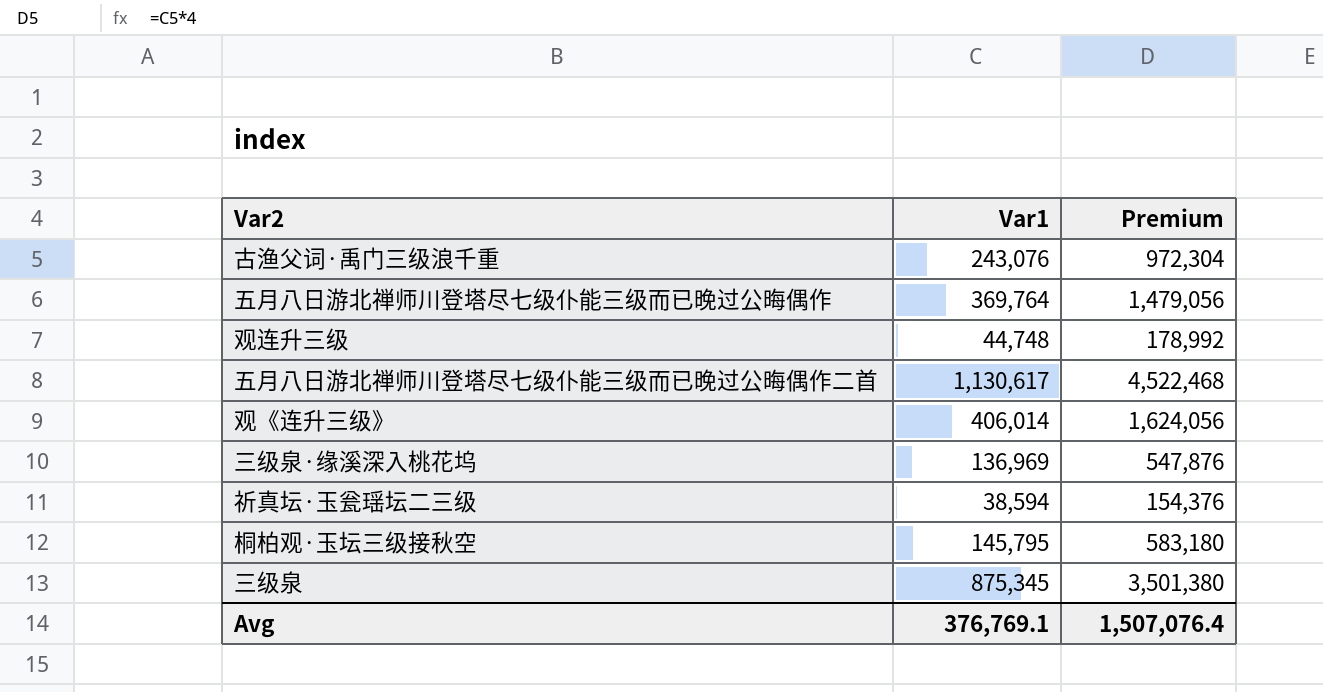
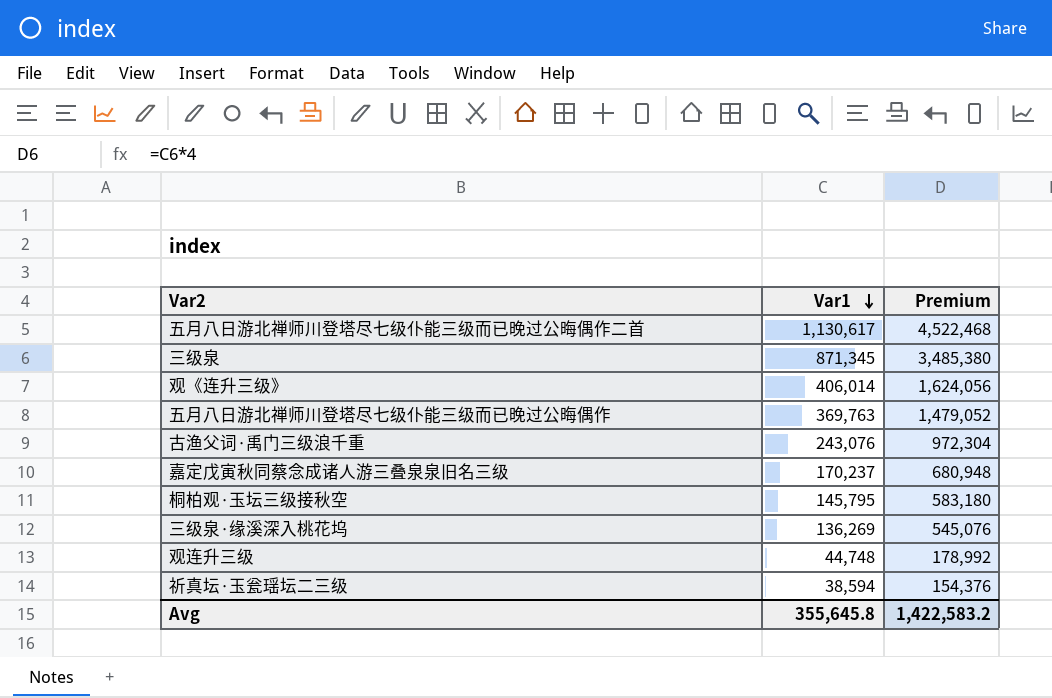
row order: none -> Var1 descending
三级泉 | Var1: 875,345 -> 871,345
三级泉 | Premium: 3,501,380 -> 3,485,380
五月八日游北禅师川登塔尽七级仆能三级而已晚过公晦偶作 | Var1: 369,764 -> 369,763
五月八日游北禅师川登塔尽七级仆能三级而已晚过公晦偶作 | Premium: 1,479,056 -> 1,479,052
row 嘉定戊寅秋同蔡念成诸人游三叠泉泉旧名三级: none -> 170,237 | 680,948
三级泉·缘溪深入桃花坞 | Var1: 136,969 -> 136,269
三级泉·缘溪深入桃花坞 | Premium: 547,876 -> 545,076
Avg | Var1: 376,769.1 -> 355,645.8
Avg | Premium: 1,507,076.4 -> 1,422,583.2

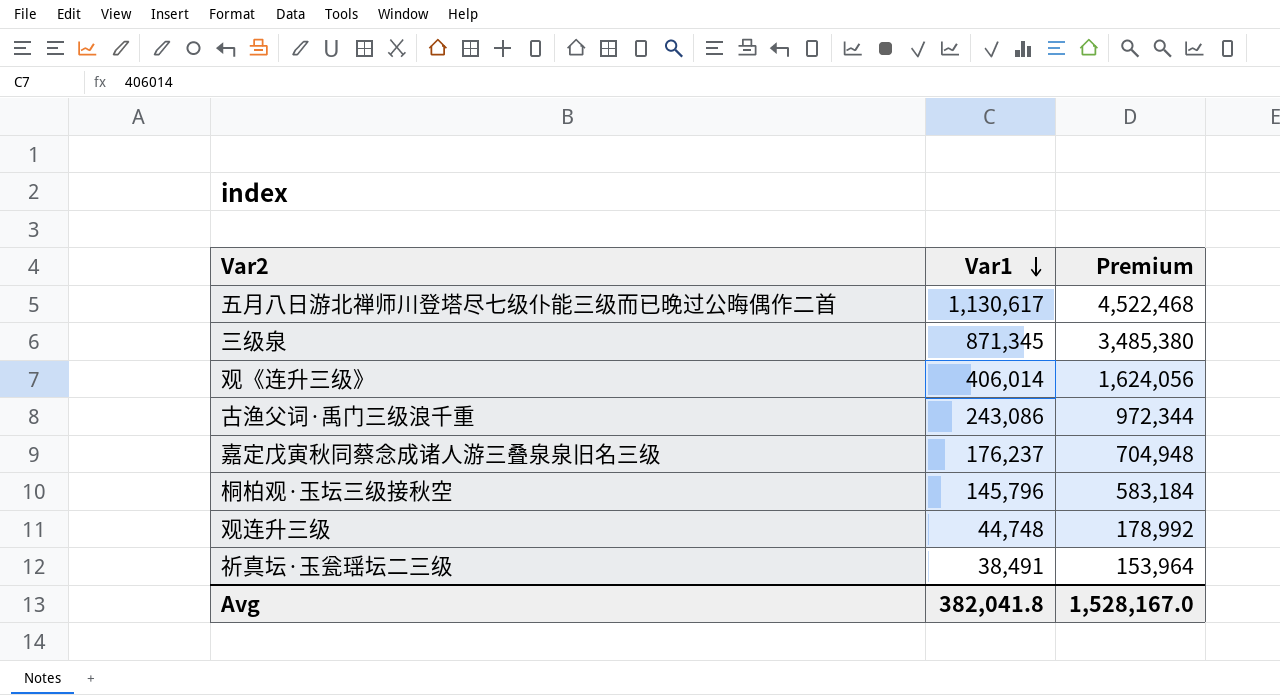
row 五月八日游北禅师川登塔尽七级仆能三级而已晚过公晦偶作: 369,763 | 1,479,052 -> none
row 三级泉·缘溪深入桃花坞: 136,269 | 545,076 -> none
古渔父词·禹门三级浪千重 | Var1: 243,076 -> 243,086
古渔父词·禹门三级浪千重 | Premium: 972,304 -> 972,344
嘉定戊寅秋同蔡念成诸人游三叠泉泉旧名三级 | Var1: 170,237 -> 176,237
嘉定戊寅秋同蔡念成诸人游三叠泉泉旧名三级 | Premium: 680,948 -> 704,948
桐柏观·玉坛三级接秋空 | Var1: 145,795 -> 145,796
桐柏观·玉坛三级接秋空 | Premium: 583,180 -> 583,184
祈真坛·玉瓮瑶坛二三级 | Var1: 38,594 -> 38,491
祈真坛·玉瓮瑶坛二三级 | Premium: 154,376 -> 153,964
Avg | Var1: 355,645.8 -> 382,041.8
Avg | Premium: 1,422,583.2 -> 1,528,167.0

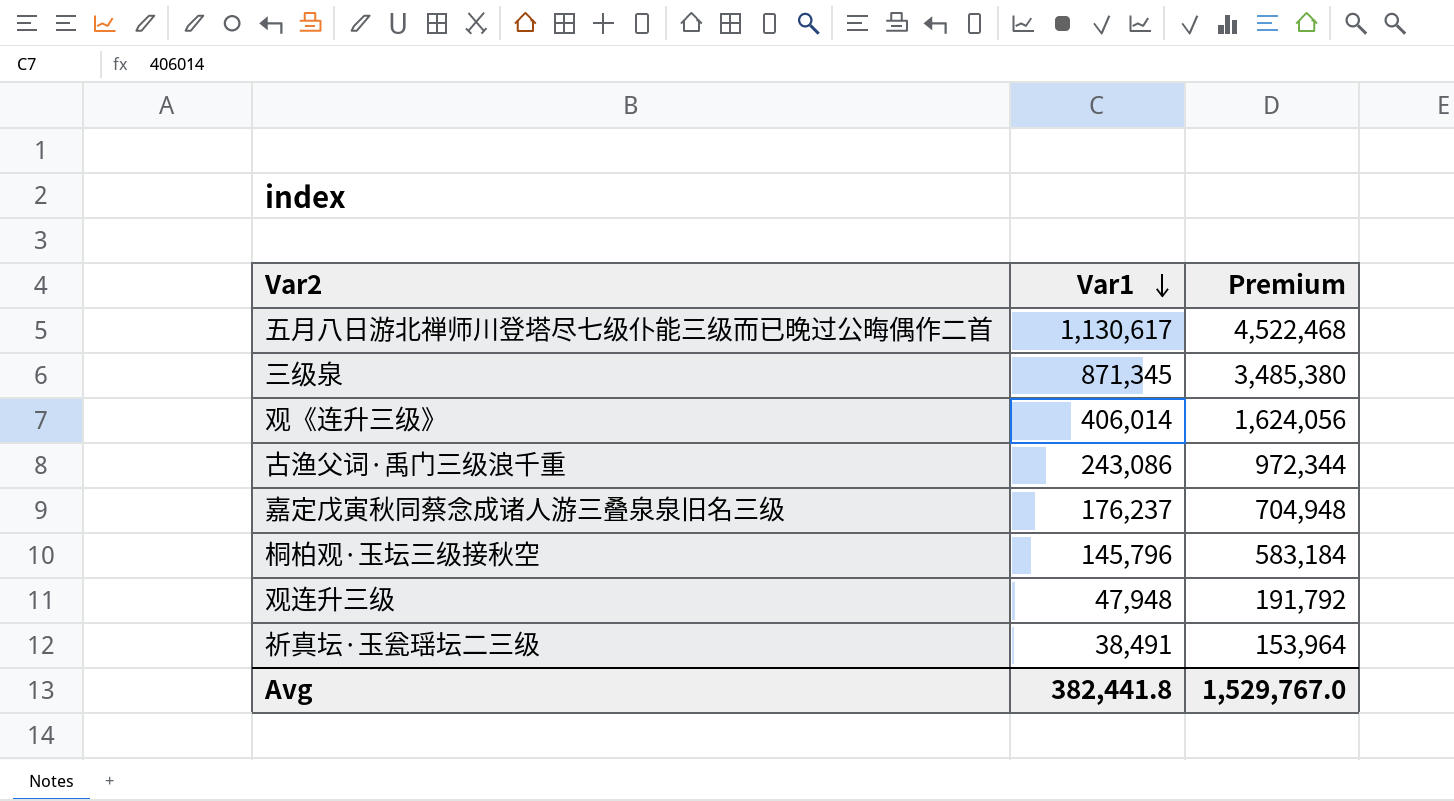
观连升三级 | Var1: 44,748 -> 47,948
观连升三级 | Premium: 178,992 -> 191,792
Avg | Var1: 382,041.8 -> 382,441.8
Avg | Premium: 1,528,167.0 -> 1,529,767.0

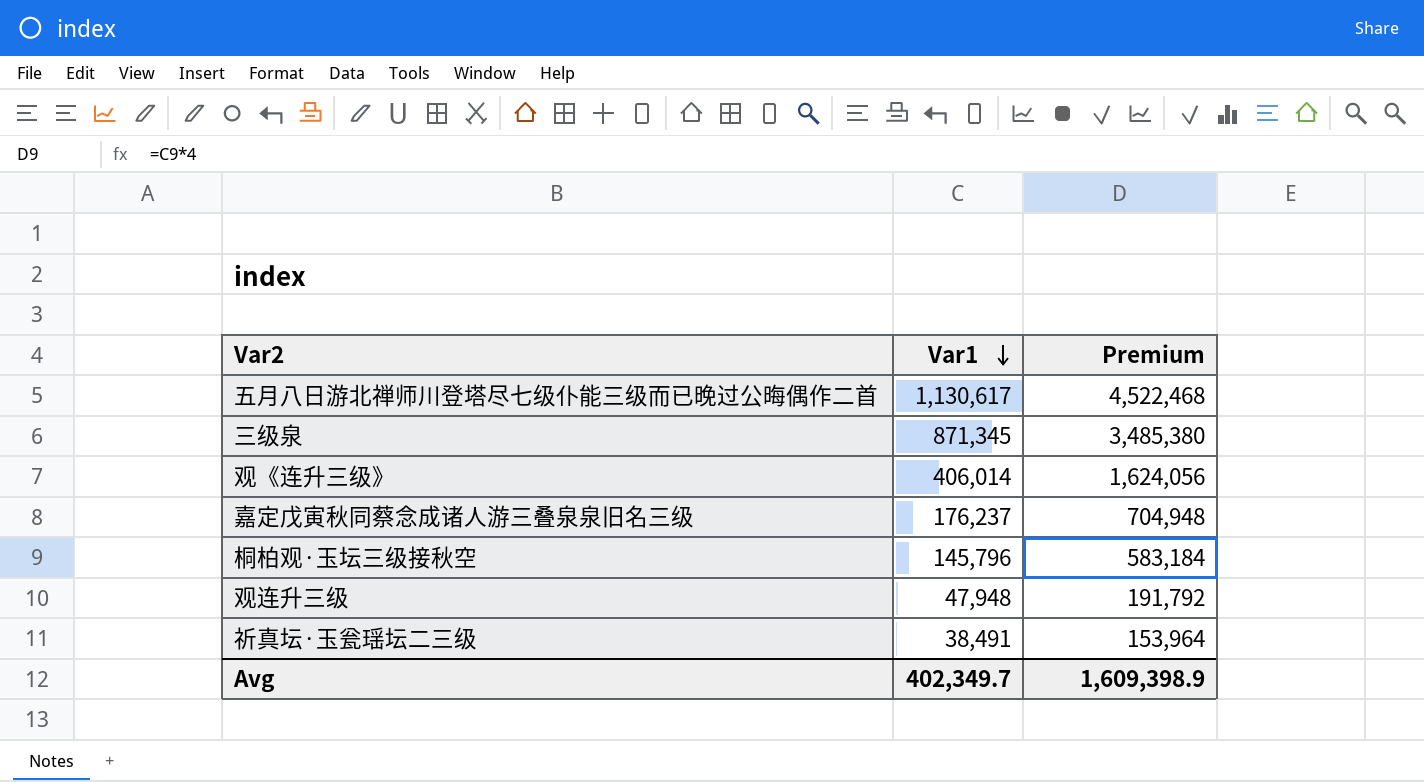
row 古渔父词·禹门三级浪千重: 243,086 | 972,344 -> none
Avg | Var1: 382,441.8 -> 402,349.7
Avg | Premium: 1,529,767.0 -> 1,609,398.9

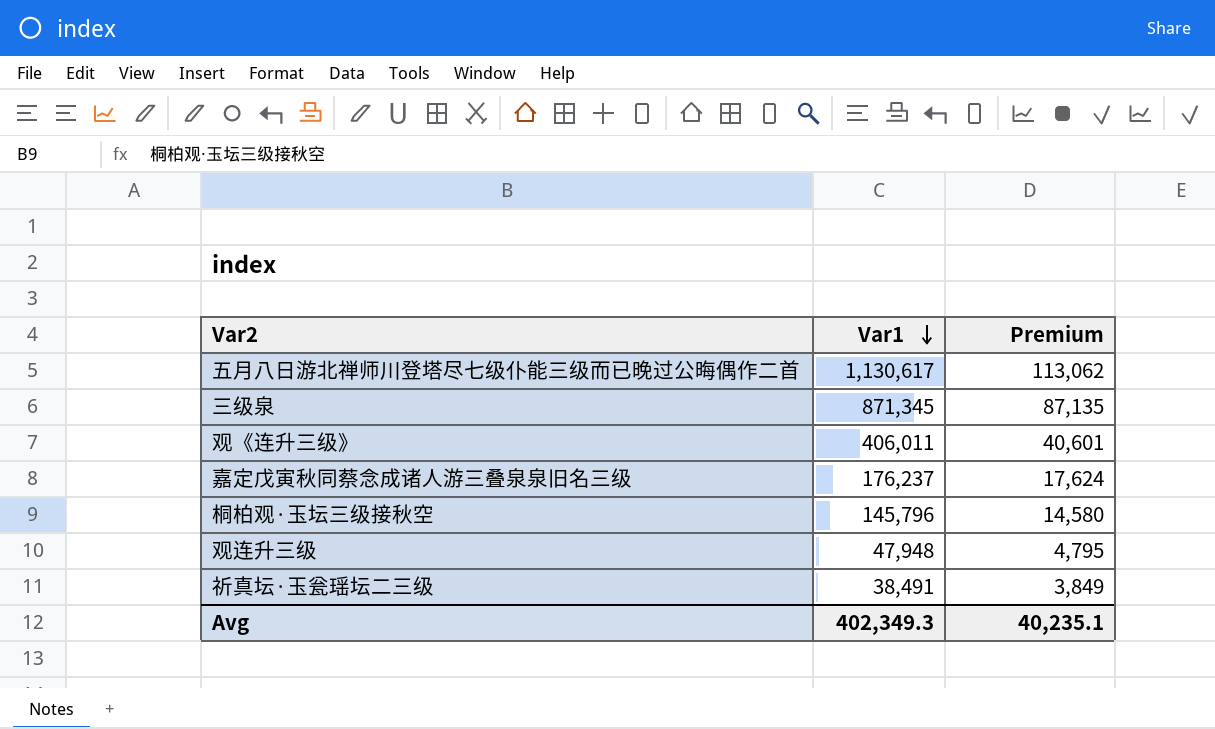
column Premium | formula: [Var1] * 4 -> [Var1] * 0.1
观《连升三级》 | Var1: 406,014 -> 406,011
Avg | Var1: 402,349.7 -> 402,349.3
Avg | Premium: 1,609,398.9 -> 40,235.1

